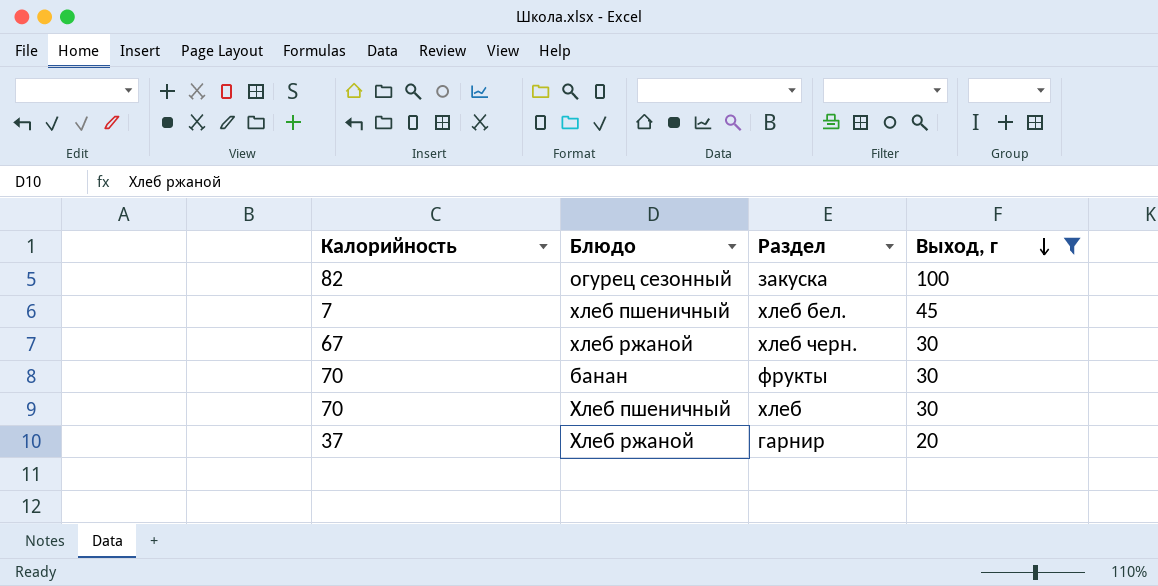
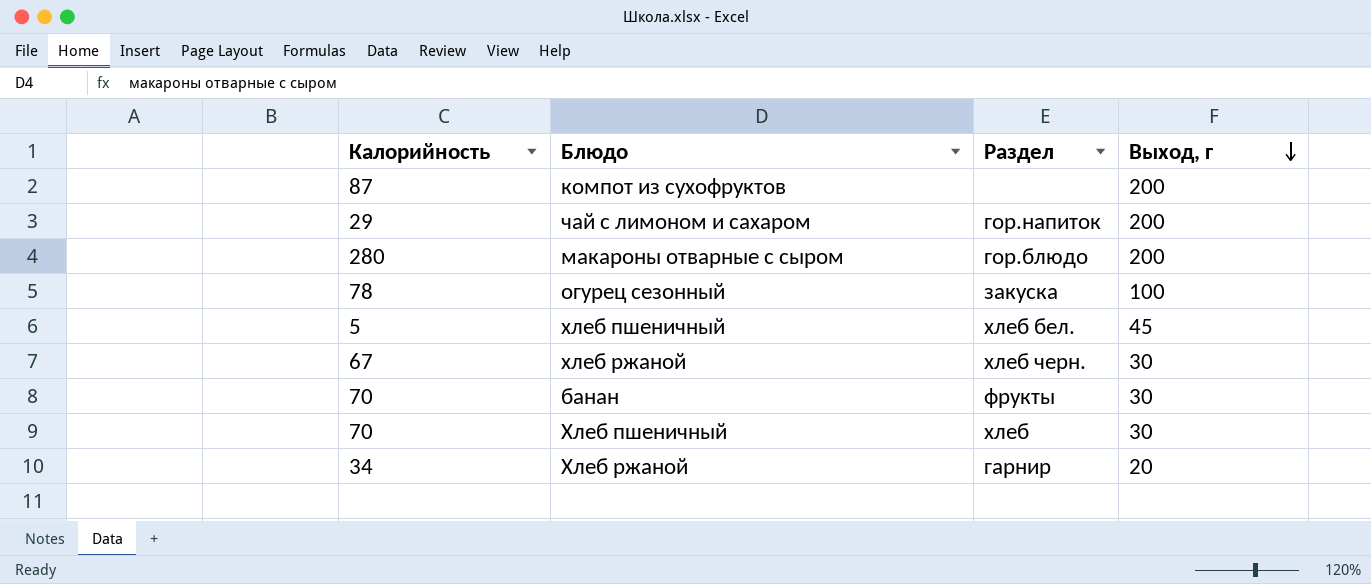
filter: Выход, г != 200 -> none
огурец сезонный | Калорийность: 82 -> 78
хлеб пшеничный | Калорийность: 7 -> 5
Хлеб ржаной | Калорийность: 37 -> 34

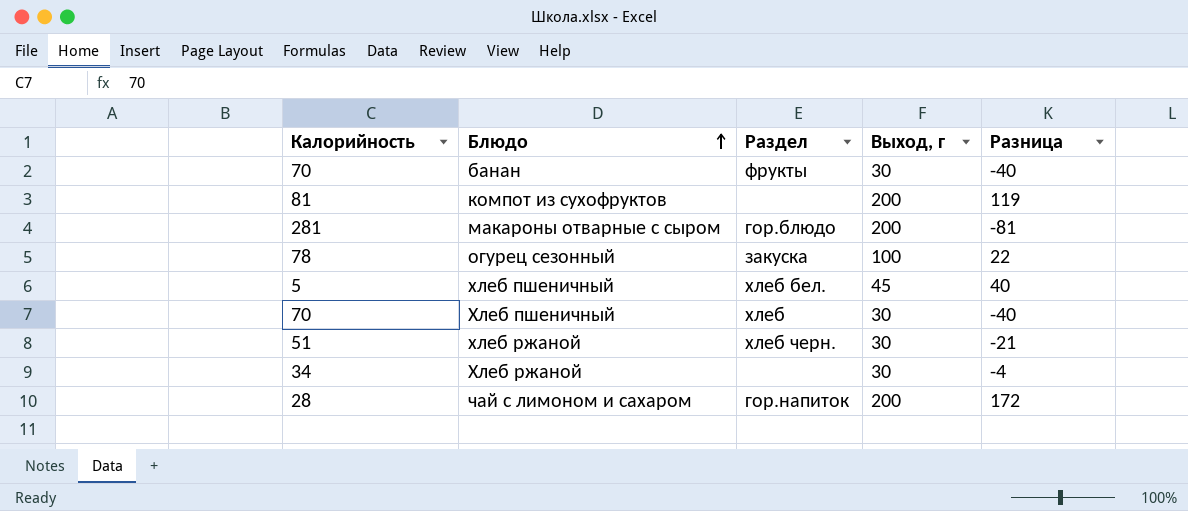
row order: Выход, г descending -> Блюдо ascending
column Разница | formula: none -> [Выход, г] - [Калорийность]
компот из сухофруктов | Калорийность: 87 -> 81
макароны отварные с сыром | Калорийность: 280 -> 281
хлеб ржаной | Калорийность: 67 -> 51
Хлеб ржаной | Раздел: гарнир -> none
Хлеб ржаной | Выход, г: 20 -> 30
чай с лимоном и сахаром | Калорийность: 29 -> 28

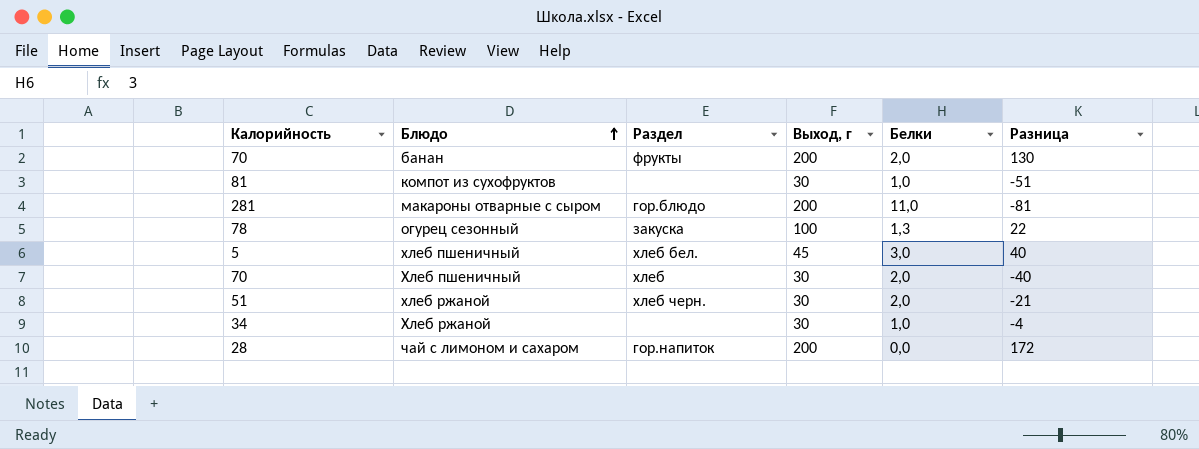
column Белки | position: none -> 5
банан | Выход, г: 30 -> 200
банан | Разница: -40 -> 130
компот из сухофруктов | Выход, г: 200 -> 30
компот из сухофруктов | Разница: 119 -> -51

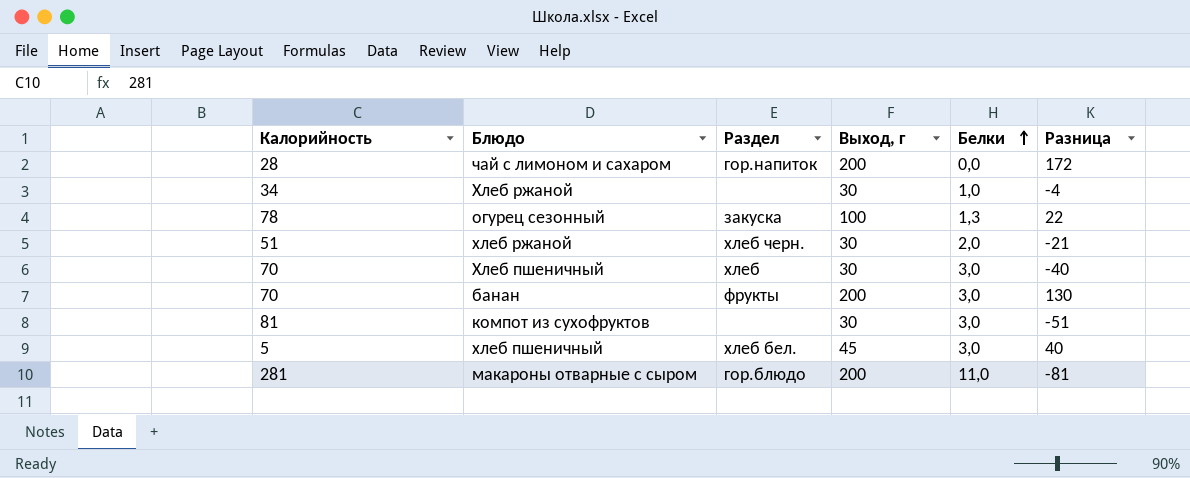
row order: Блюдо ascending -> Белки ascending
Хлеб пшеничный | Белки: 2,0 -> 3,0
банан | Белки: 2,0 -> 3,0
компот из сухофруктов | Белки: 1,0 -> 3,0

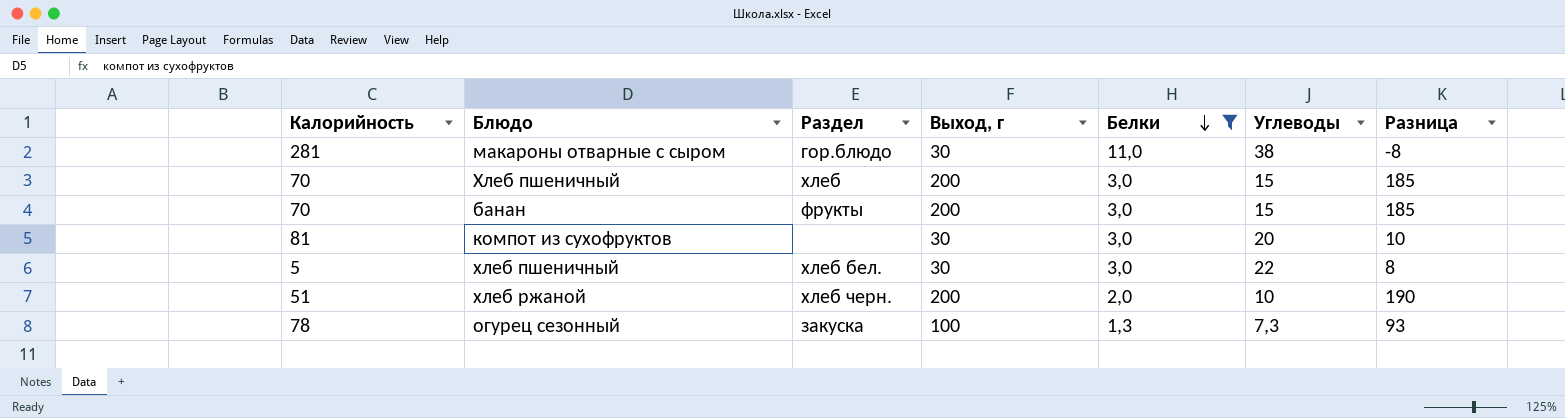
filter: none -> Белки >= 1,3
row order: Белки ascending -> Белки descending
column Углеводы | position: none -> 6
column Разница | formula: [Выход, г] - [Калорийность] -> [Выход, г] - [Углеводы]
макароны отварные с сыром | Выход, г: 200 -> 30
Хлеб пшеничный | Выход, г: 30 -> 200
хлеб пшеничный | Выход, г: 45 -> 30
хлеб ржаной | Выход, г: 30 -> 200

